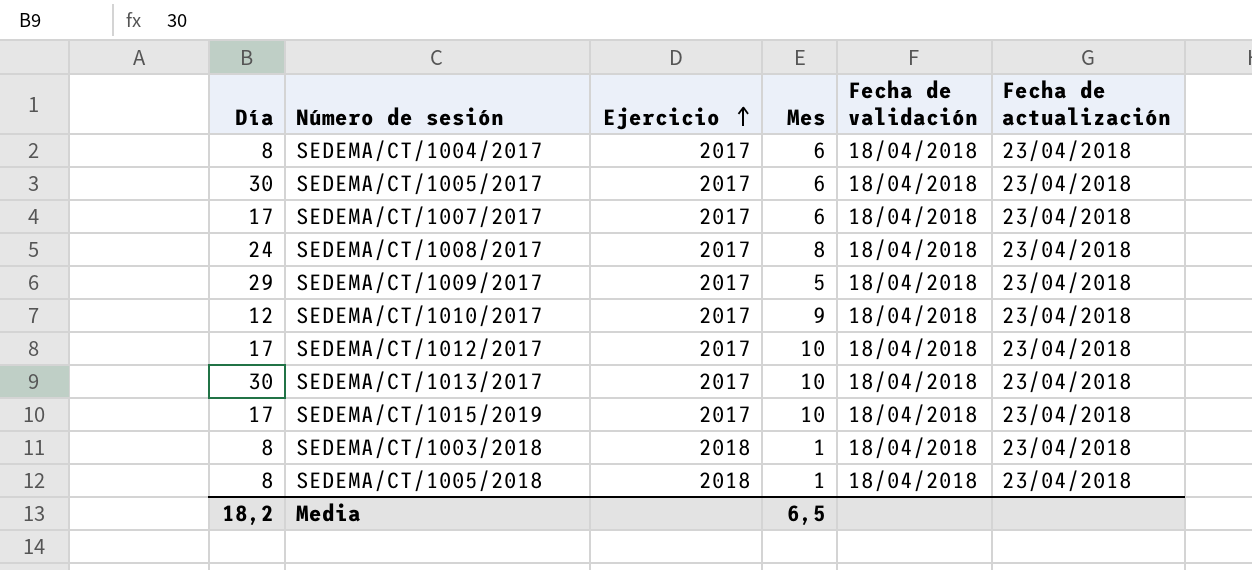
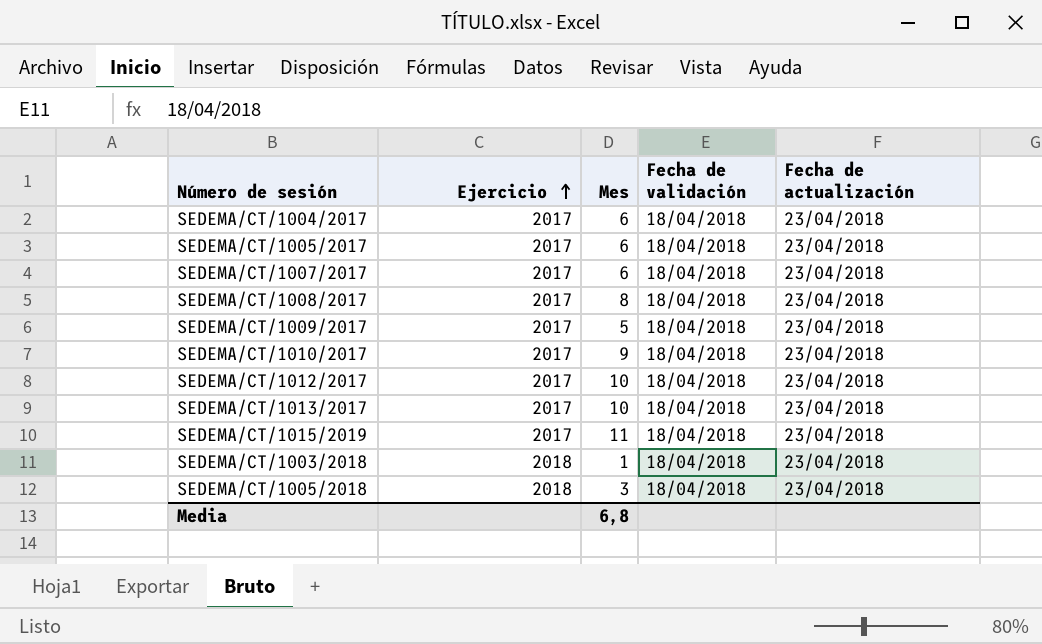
column Día | position: 1 -> none
SEDEMA/CT/1015/2019 | Mes: 10 -> 11
SEDEMA/CT/1005/2018 | Mes: 1 -> 3
Media | Mes: 6,5 -> 6,8

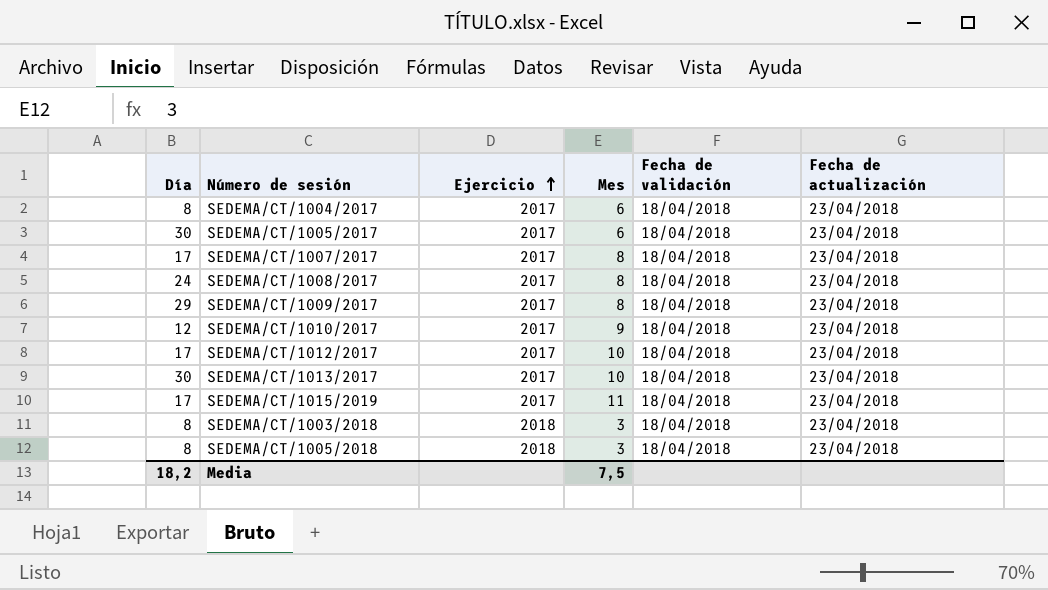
column Día | position: none -> 1
SEDEMA/CT/1007/2017 | Mes: 6 -> 8
SEDEMA/CT/1009/2017 | Mes: 5 -> 8
SEDEMA/CT/1003/2018 | Mes: 1 -> 3
Media | Mes: 6,8 -> 7,5

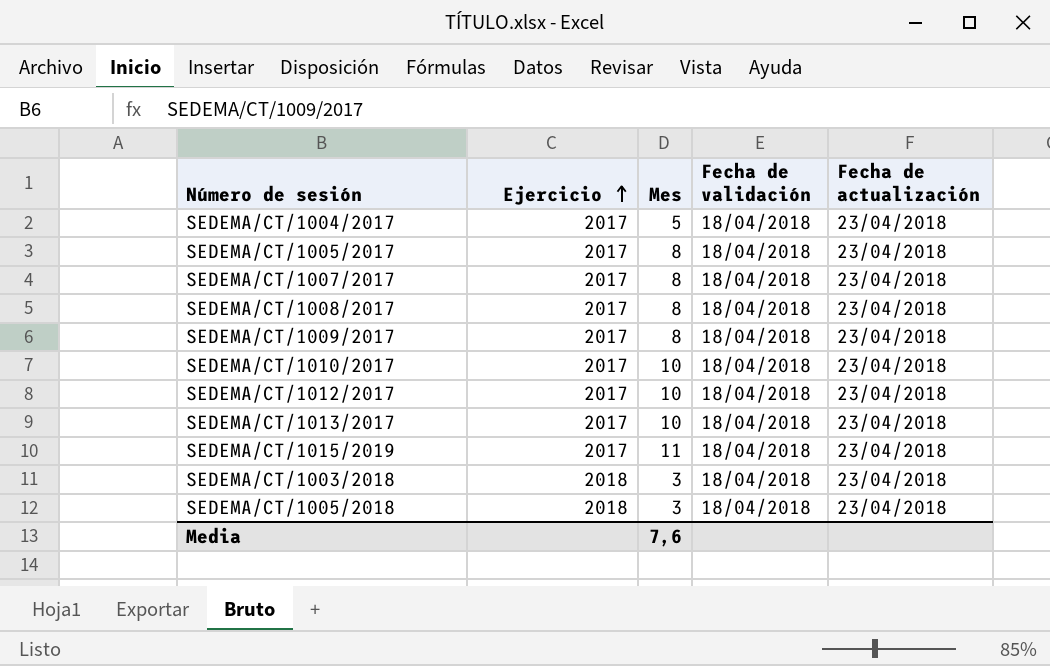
column Día | position: 1 -> none
SEDEMA/CT/1004/2017 | Mes: 6 -> 5
SEDEMA/CT/1005/2017 | Mes: 6 -> 8
SEDEMA/CT/1010/2017 | Mes: 9 -> 10
Media | Mes: 7,5 -> 7,6

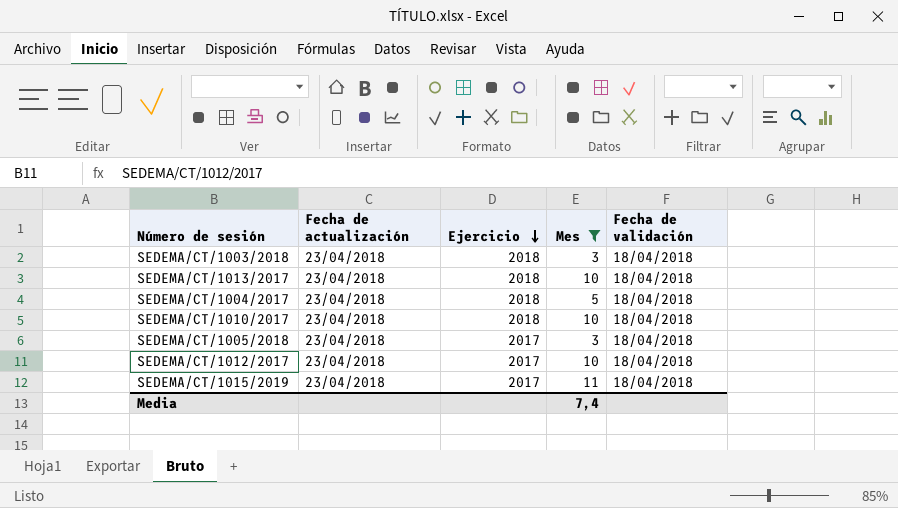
filter: none -> Mes != 8
row order: Ejercicio ascending -> Ejercicio descending
column Fecha de actualización | position: 5 -> 2
SEDEMA/CT/1013/2017 | Ejercicio: 2017 -> 2018
SEDEMA/CT/1004/2017 | Ejercicio: 2017 -> 2018
SEDEMA/CT/1010/2017 | Ejercicio: 2017 -> 2018
SEDEMA/CT/1005/2018 | Ejercicio: 2018 -> 2017
Media | Mes: 7,6 -> 7,4

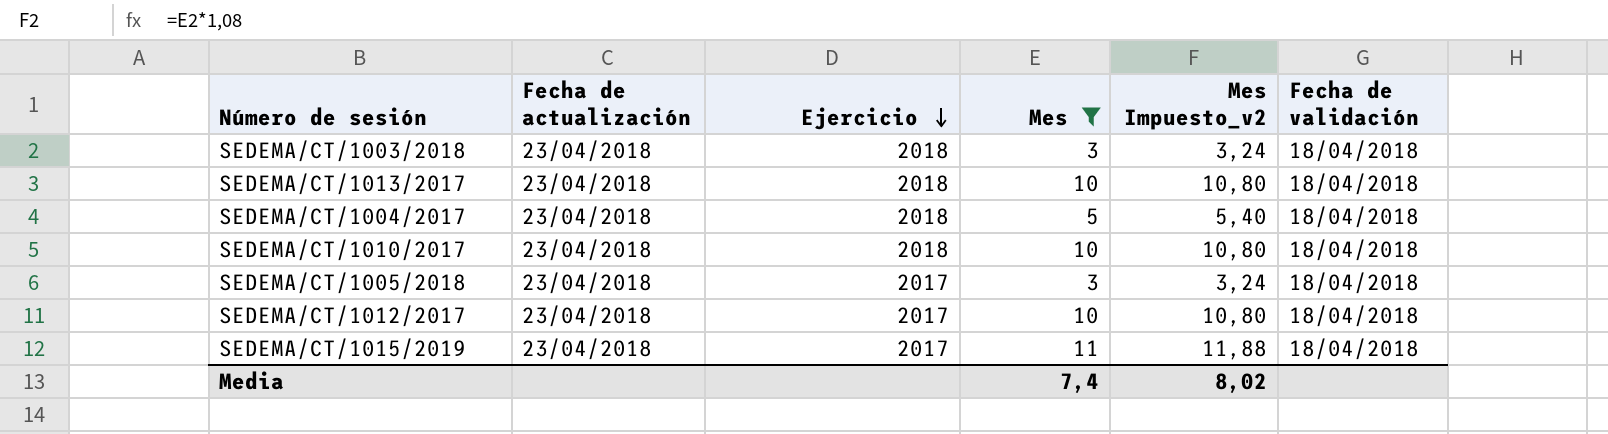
column Mes Impuesto_v2 | formula: none -> [Mes] * 1,08

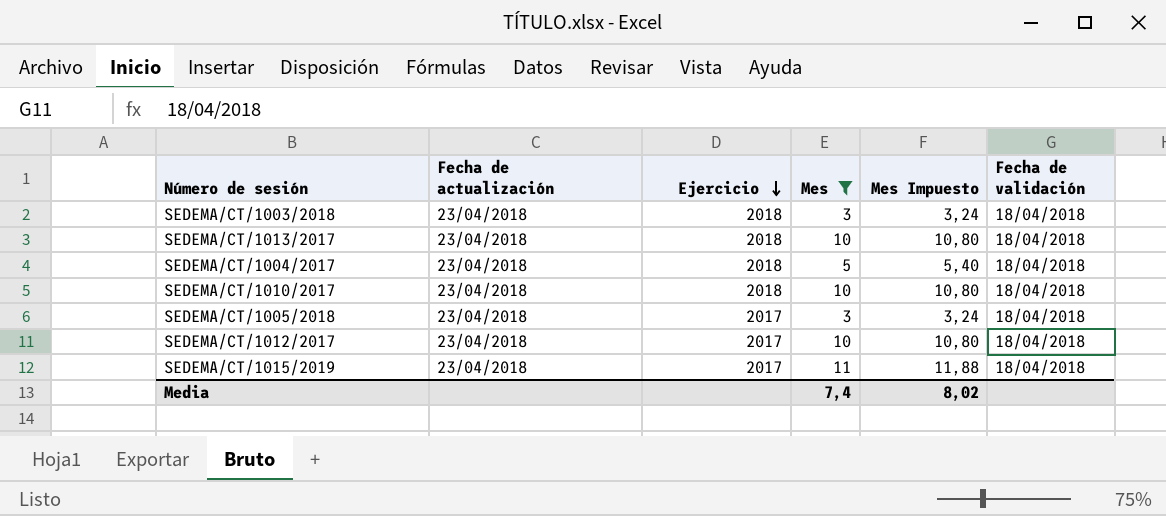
column name: Mes Impuesto_v2 -> Mes Impuesto

